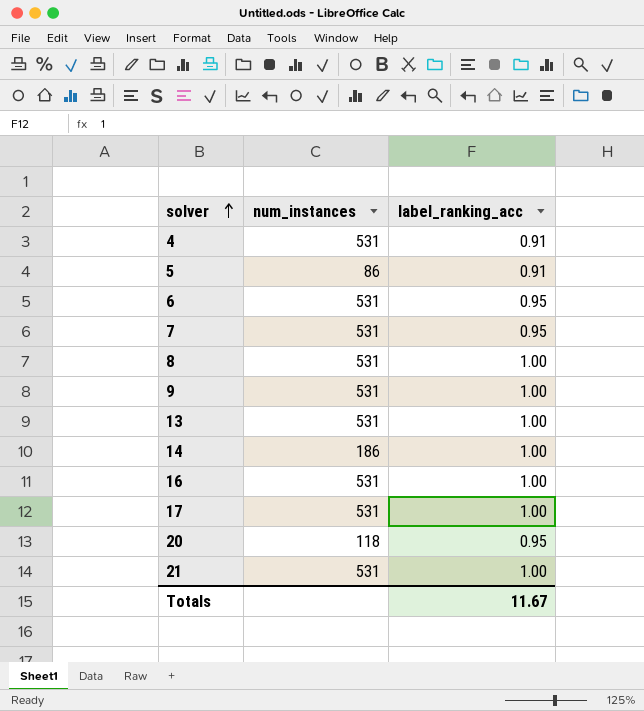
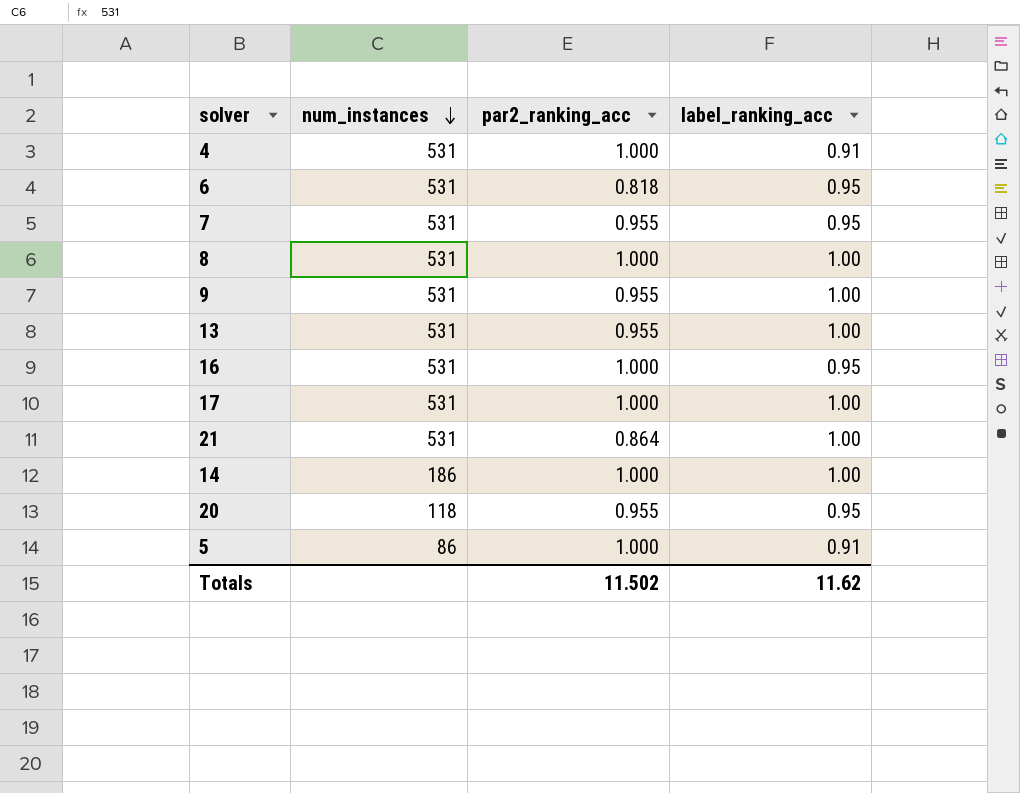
row order: solver ascending -> num_instances descending
column par2_ranking_acc | position: none -> 3
16 | label_ranking_acc: 1.00 -> 0.95
Totals | label_ranking_acc: 11.67 -> 11.62

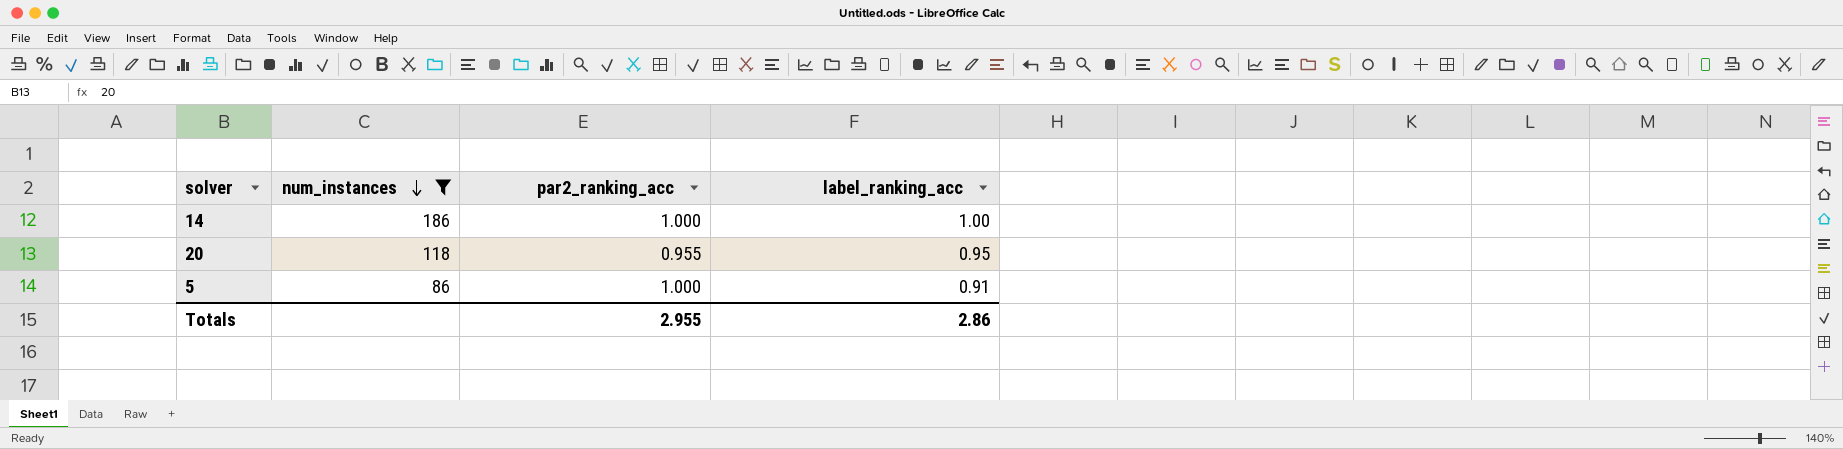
filter: none -> num_instances != 531
Totals | par2_ranking_acc: 11.502 -> 2.955
Totals | label_ranking_acc: 11.62 -> 2.86

